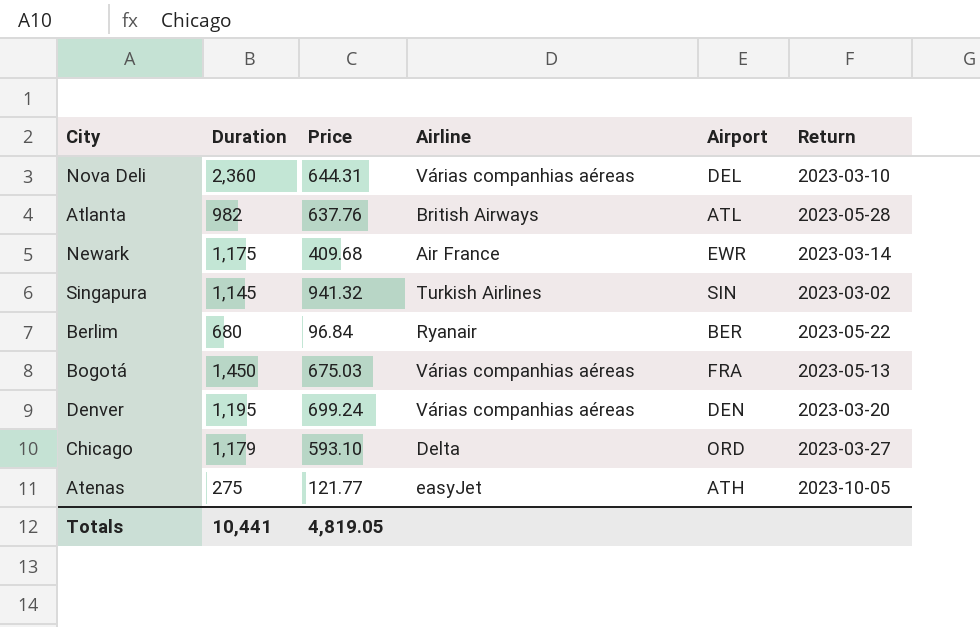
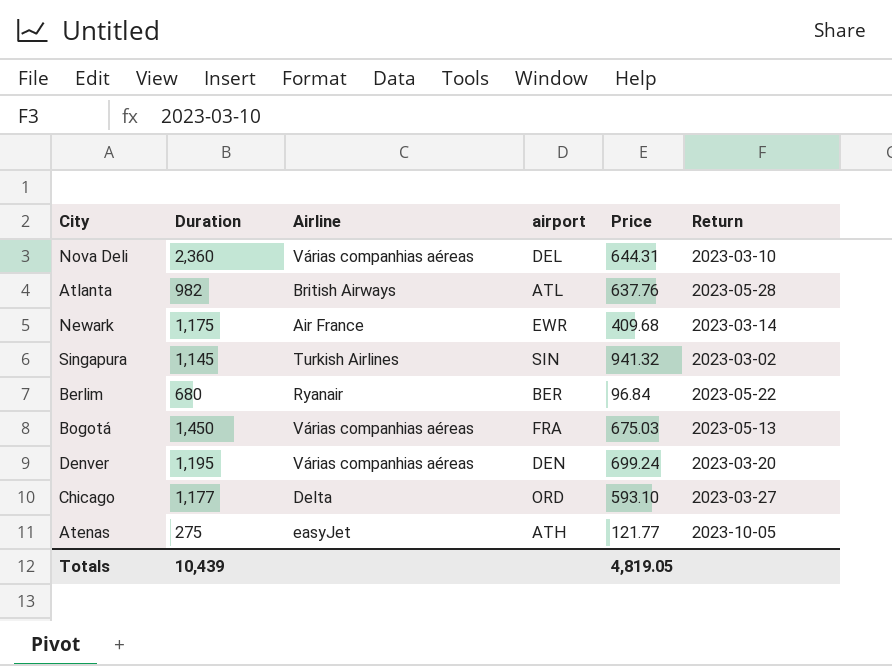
column name: Airport -> airport
column Price | position: 3 -> 5
Chicago | Duration: 1,179 -> 1,177
Totals | Duration: 10,441 -> 10,439

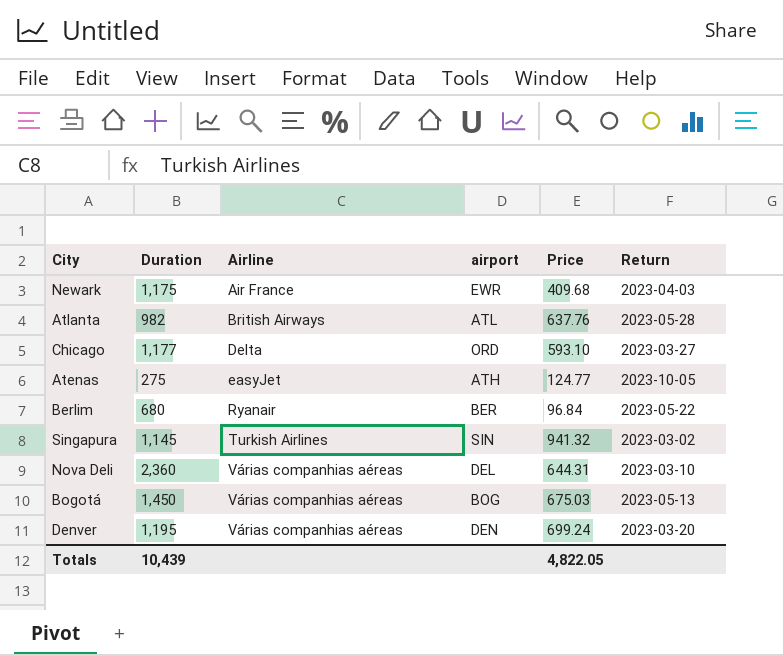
row order: none -> Airline ascending
Newark | Return: 2023-03-14 -> 2023-04-03
Atenas | Price: 121.77 -> 124.77
Bogotá | airport: FRA -> BOG
Totals | Price: 4,819.05 -> 4,822.05

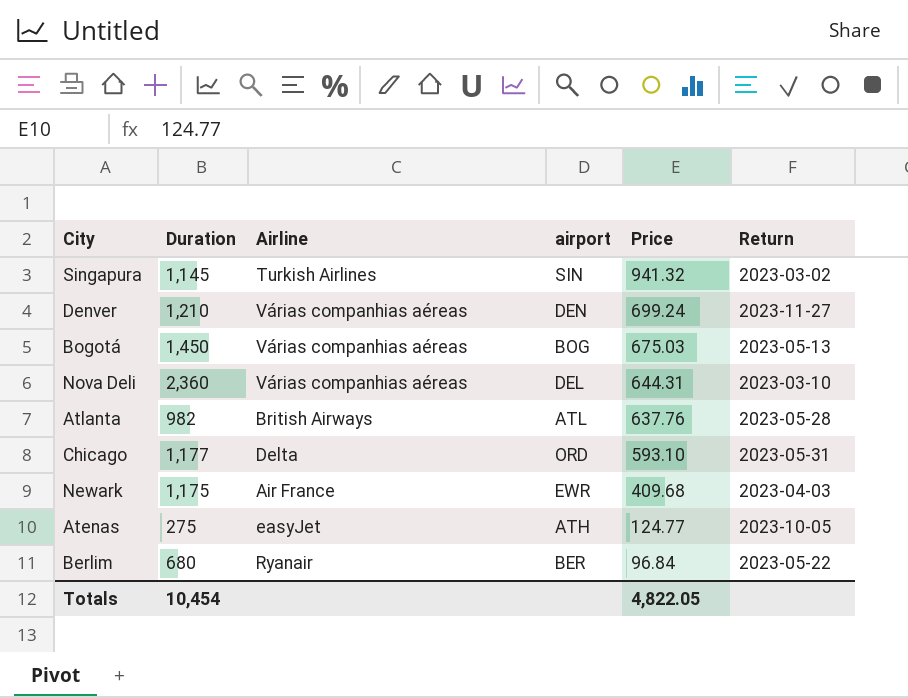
row order: Airline ascending -> Price descending
Denver | Duration: 1,195 -> 1,210
Denver | Return: 2023-03-20 -> 2023-11-27
Chicago | Return: 2023-03-27 -> 2023-05-31
Totals | Duration: 10,439 -> 10,454

